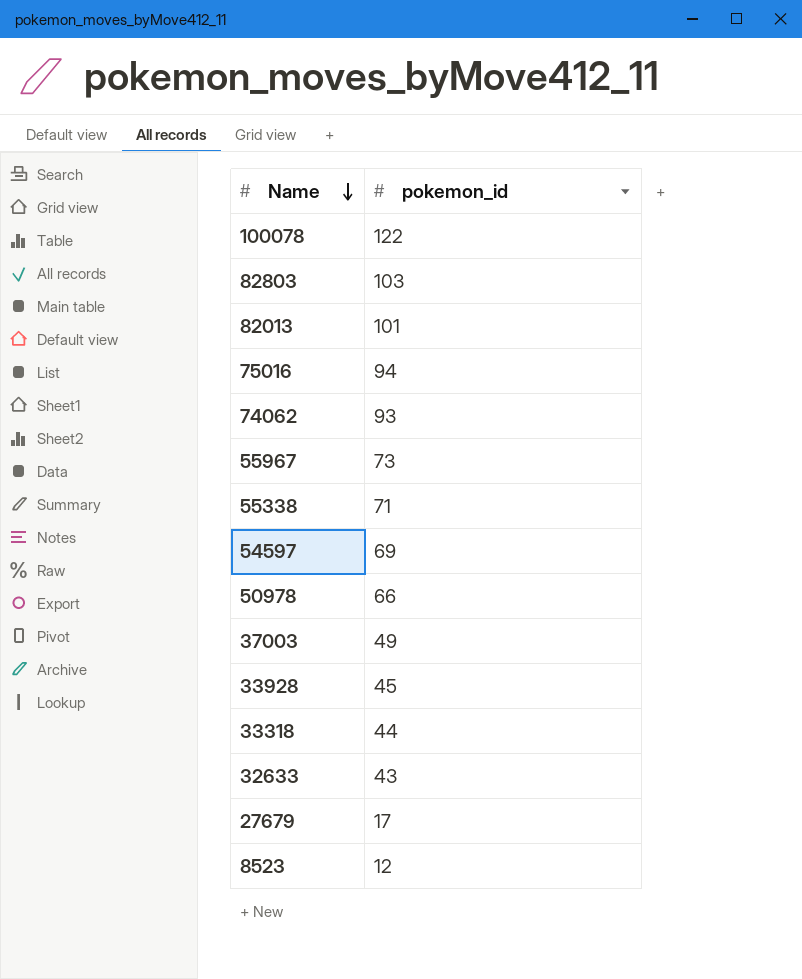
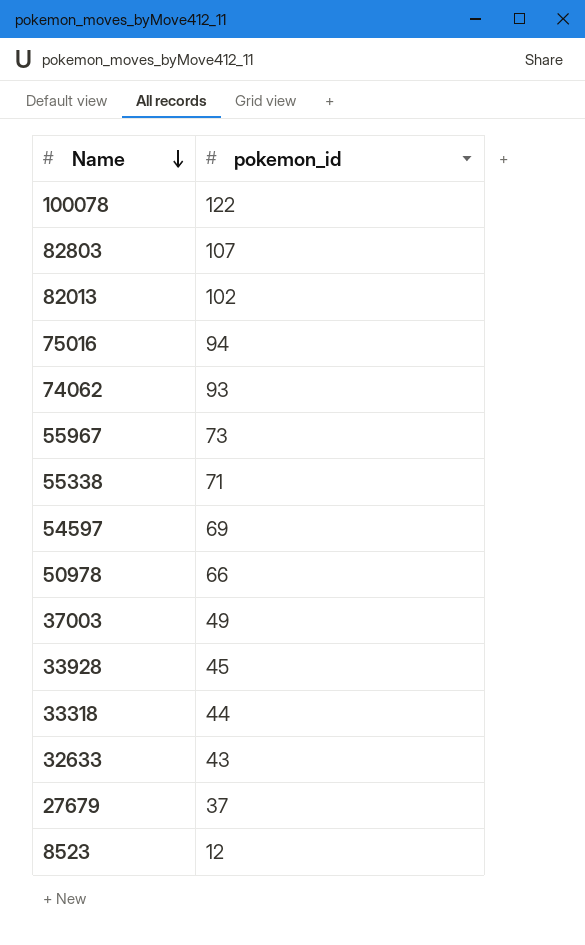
82803 | pokemon_id: 103 -> 107
82013 | pokemon_id: 101 -> 102
27679 | pokemon_id: 17 -> 37

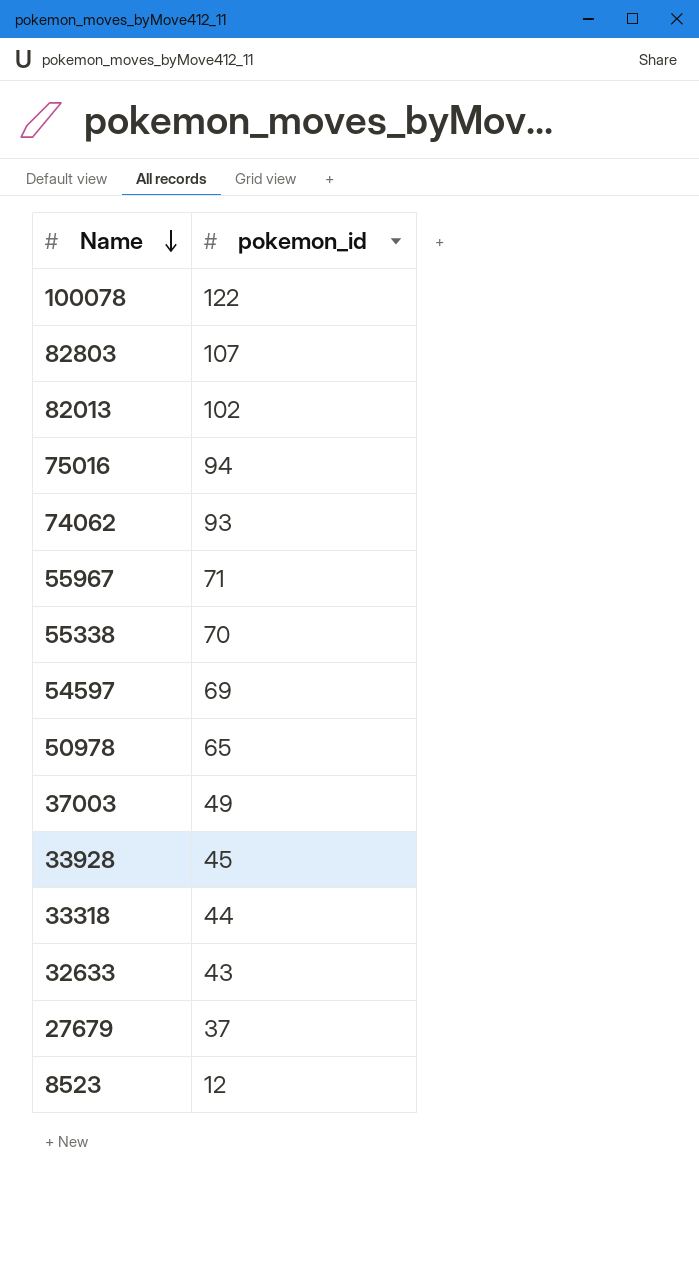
55967 | pokemon_id: 73 -> 71
55338 | pokemon_id: 71 -> 70
50978 | pokemon_id: 66 -> 65

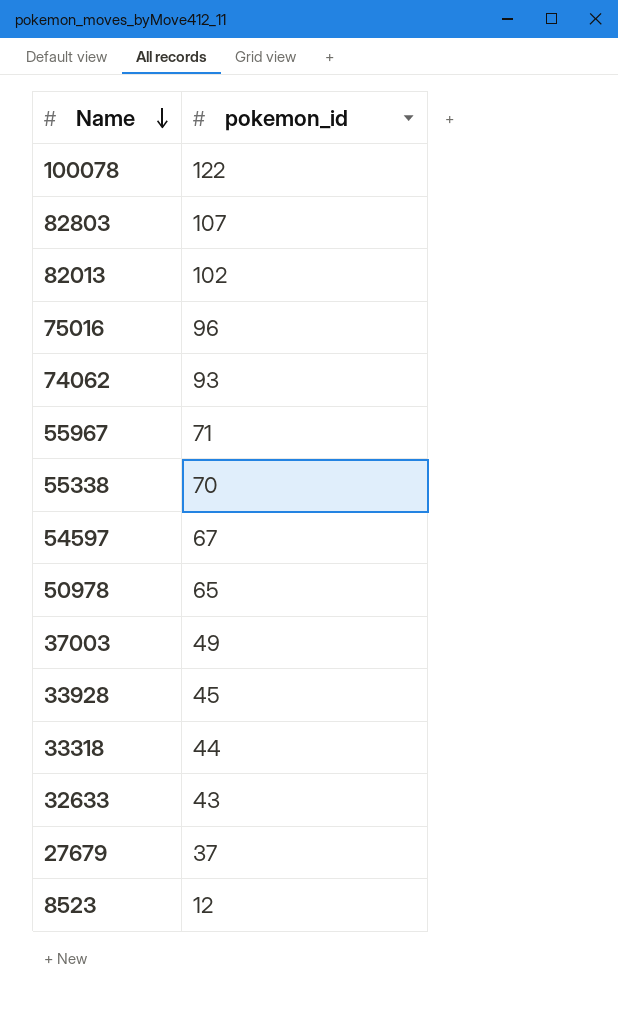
75016 | pokemon_id: 94 -> 96
54597 | pokemon_id: 69 -> 67

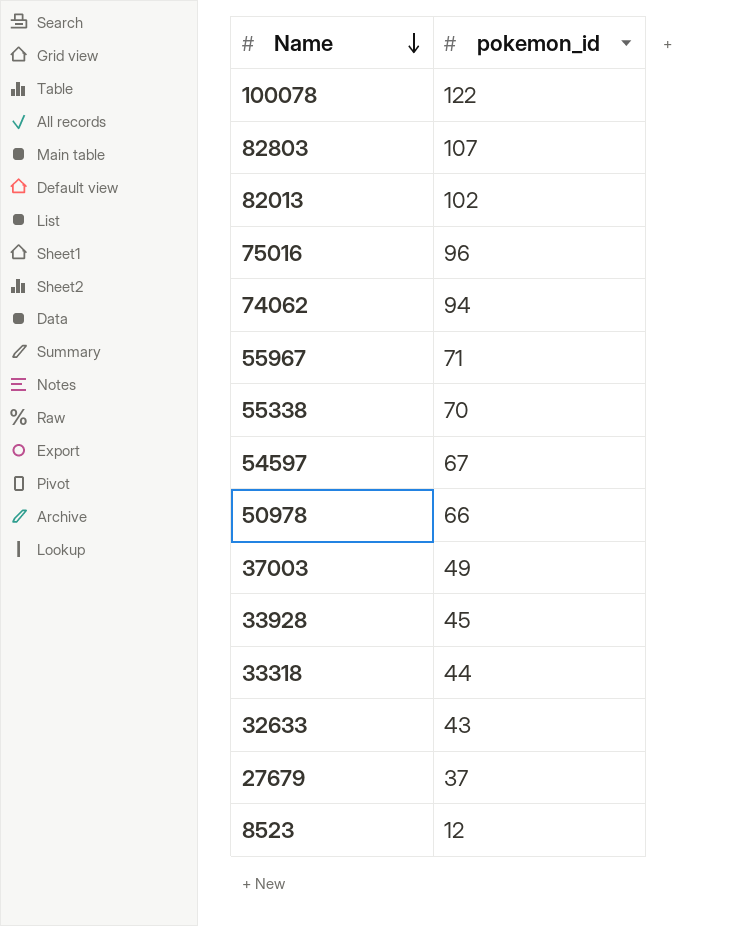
74062 | pokemon_id: 93 -> 94
50978 | pokemon_id: 65 -> 66

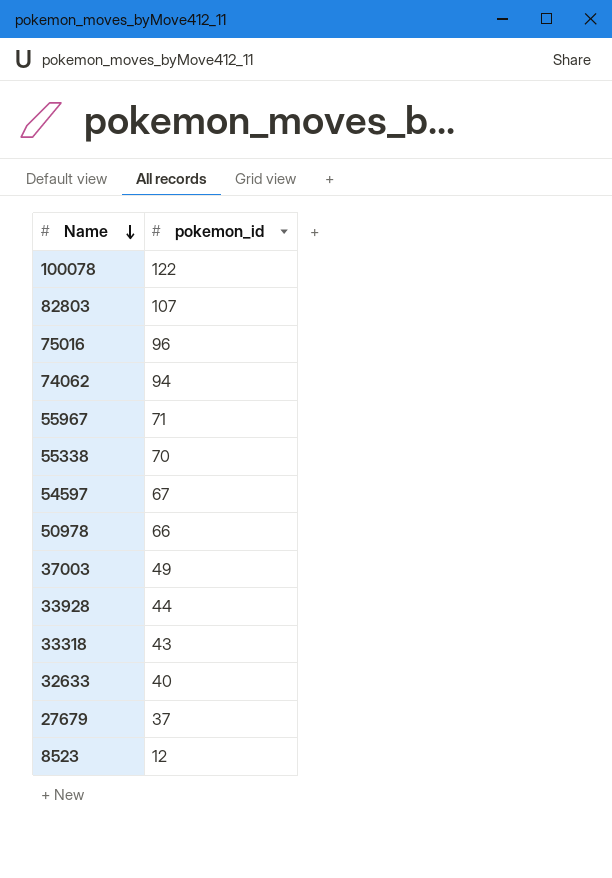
row 82013: 102 -> none
33928 | pokemon_id: 45 -> 44
33318 | pokemon_id: 44 -> 43
32633 | pokemon_id: 43 -> 40

